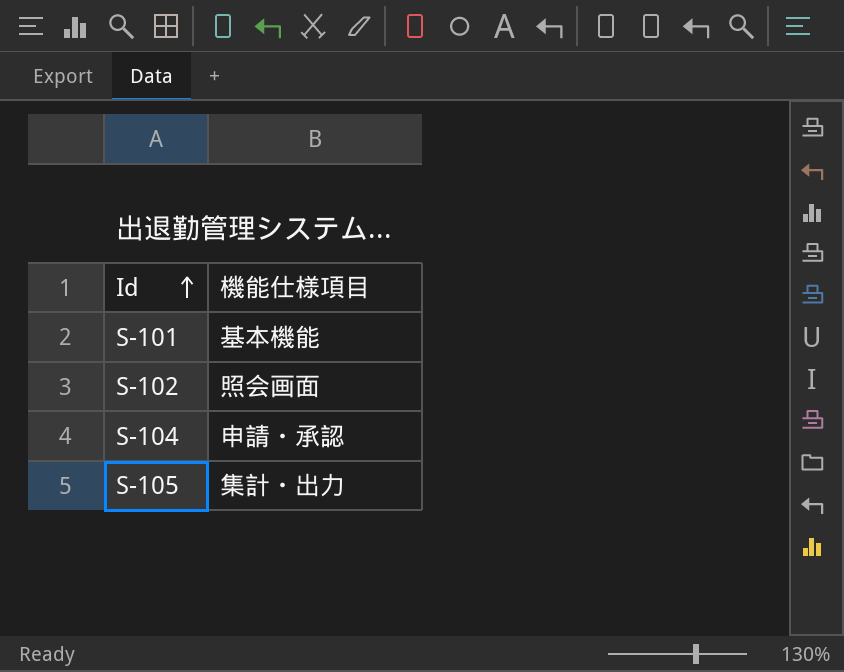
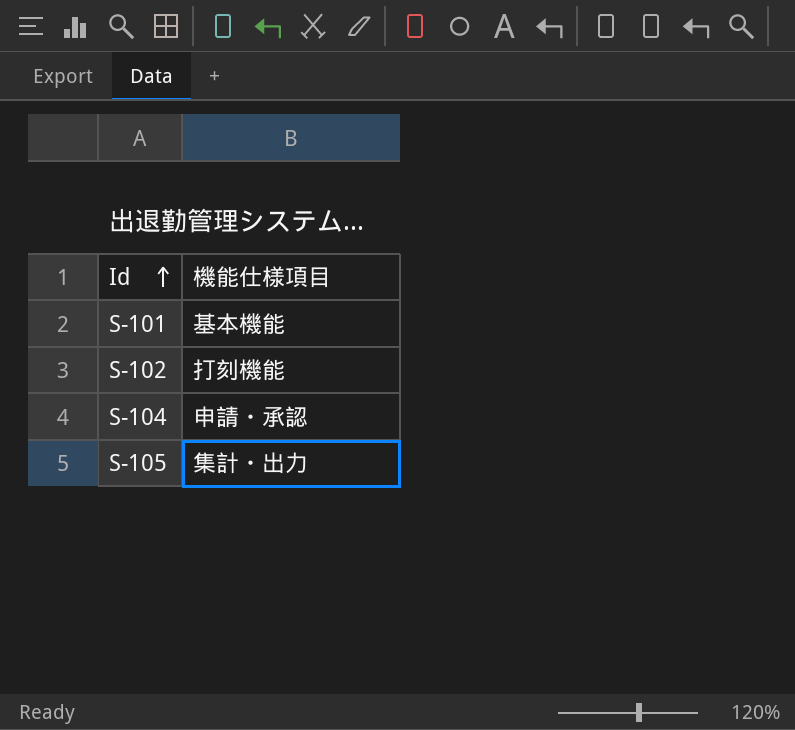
S-102 | 機能仕様項目: 照会画面 -> 打刻機能

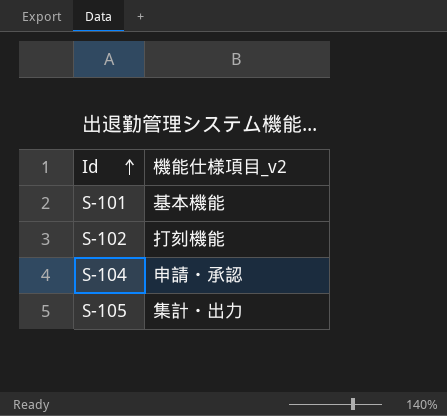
column name: 機能仕様項目 -> 機能仕様項目_v2

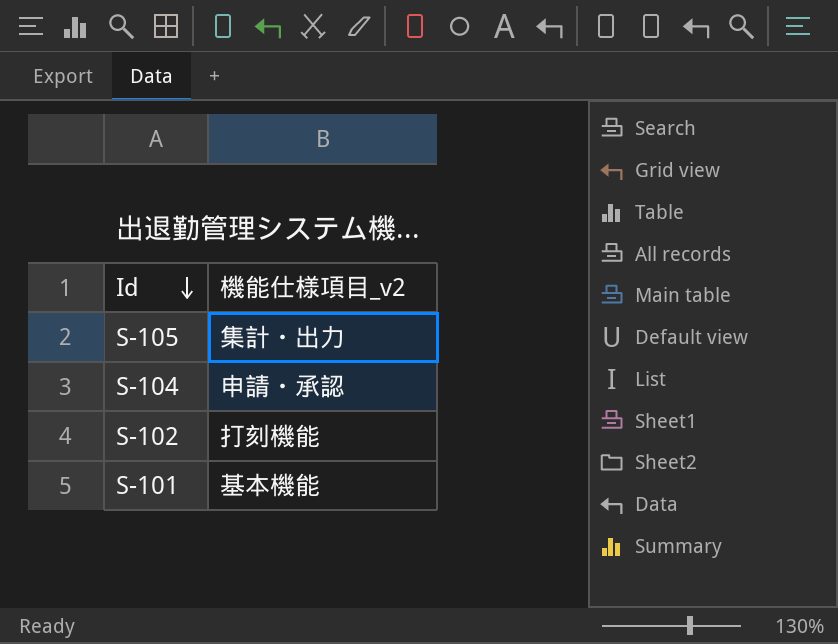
row order: Id ascending -> Id descending

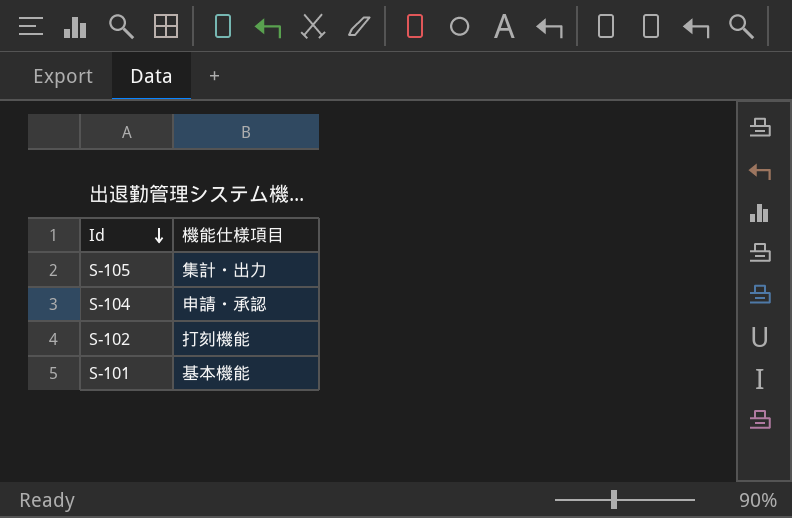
column name: 機能仕様項目_v2 -> 機能仕様項目

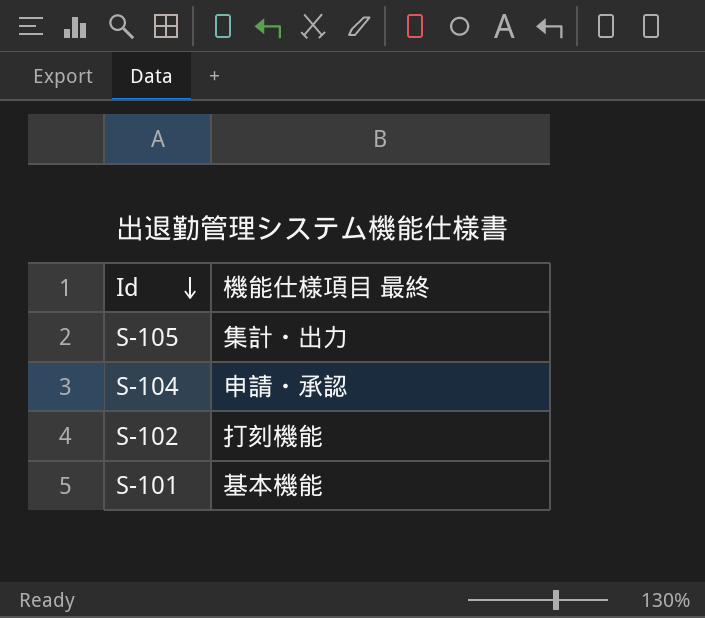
column name: 機能仕様項目 -> 機能仕様項目 最終

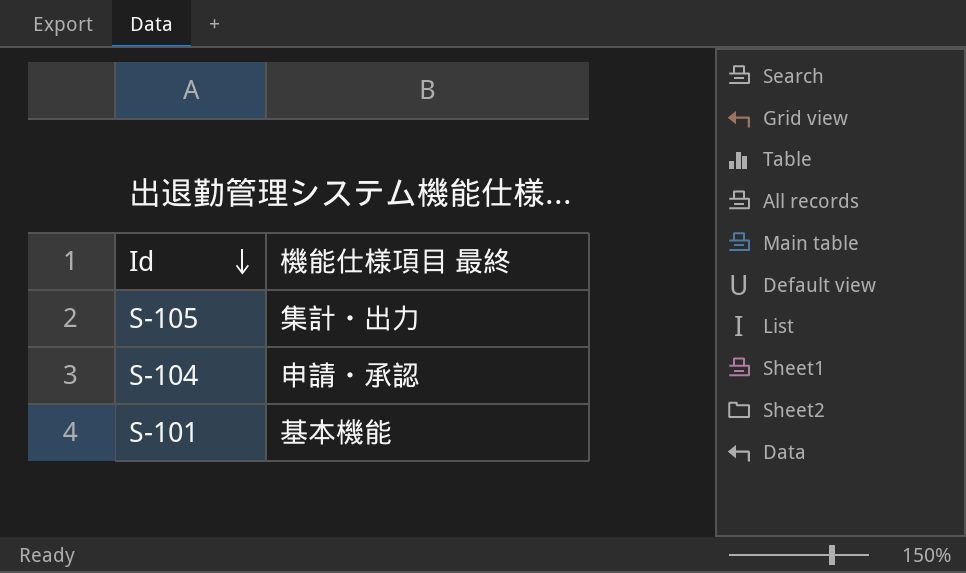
row S-102: 打刻機能 -> none

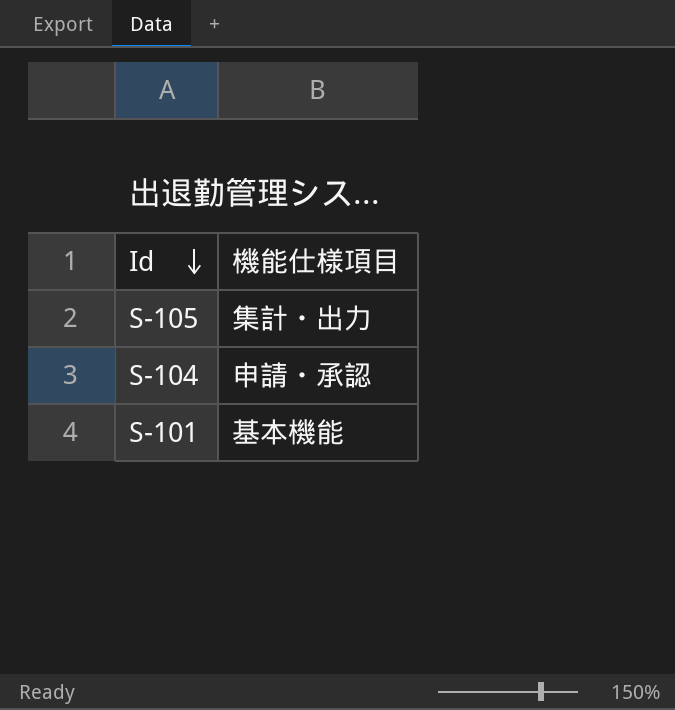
column name: 機能仕様項目 最終 -> 機能仕様項目

